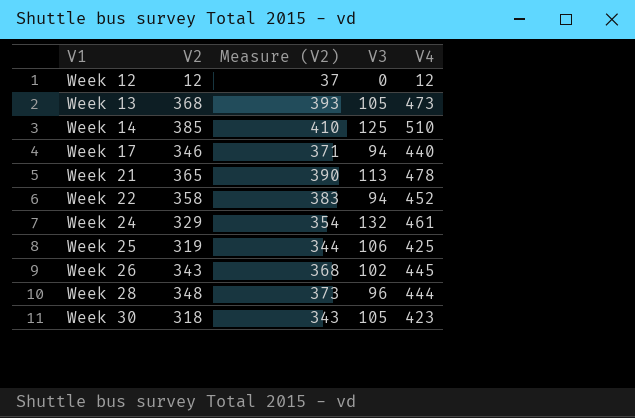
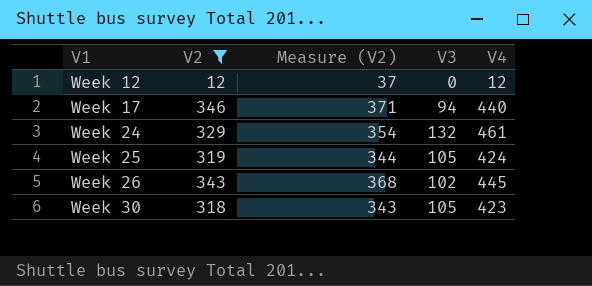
filter: none -> V2 <= 346
Week 25 | V3: 106 -> 105
Week 25 | V4: 425 -> 424

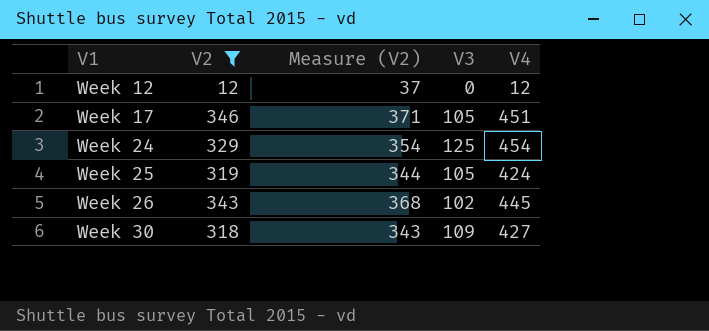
Week 17 | V3: 94 -> 105
Week 17 | V4: 440 -> 451
Week 24 | V3: 132 -> 125
Week 24 | V4: 461 -> 454
Week 30 | V3: 105 -> 109
Week 30 | V4: 423 -> 427

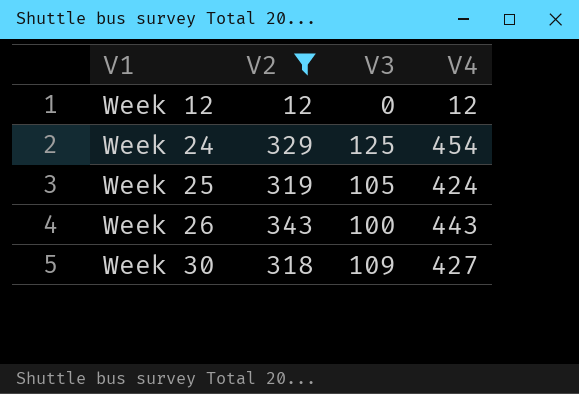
column Measure (V2) | formula: [V2] + 25 -> none
row Week 17: 346 | 371 | 105 | 451 -> none
Week 26 | V3: 102 -> 100
Week 26 | V4: 445 -> 443

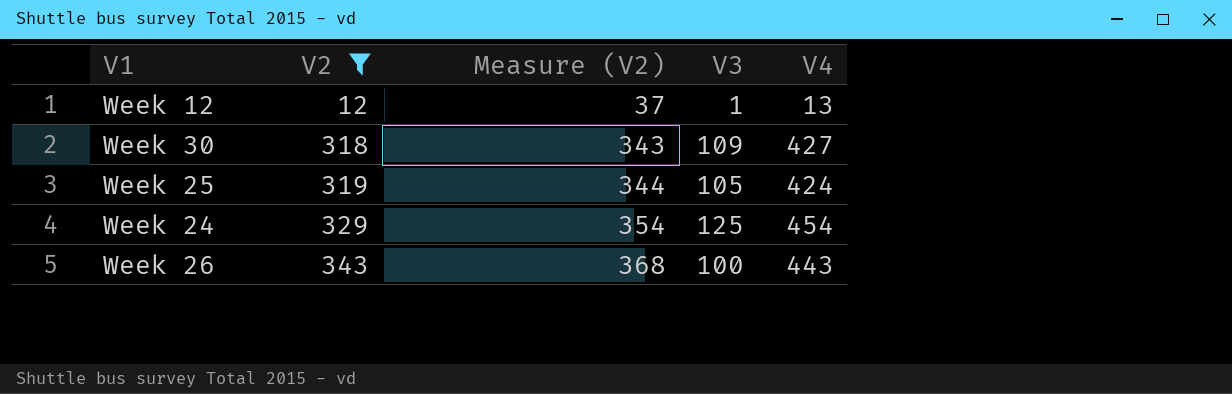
row order: V1 ascending -> V2 ascending
column Measure (V2) | formula: none -> [V2] + 25
Week 12 | V3: 0 -> 1
Week 12 | V4: 12 -> 13

